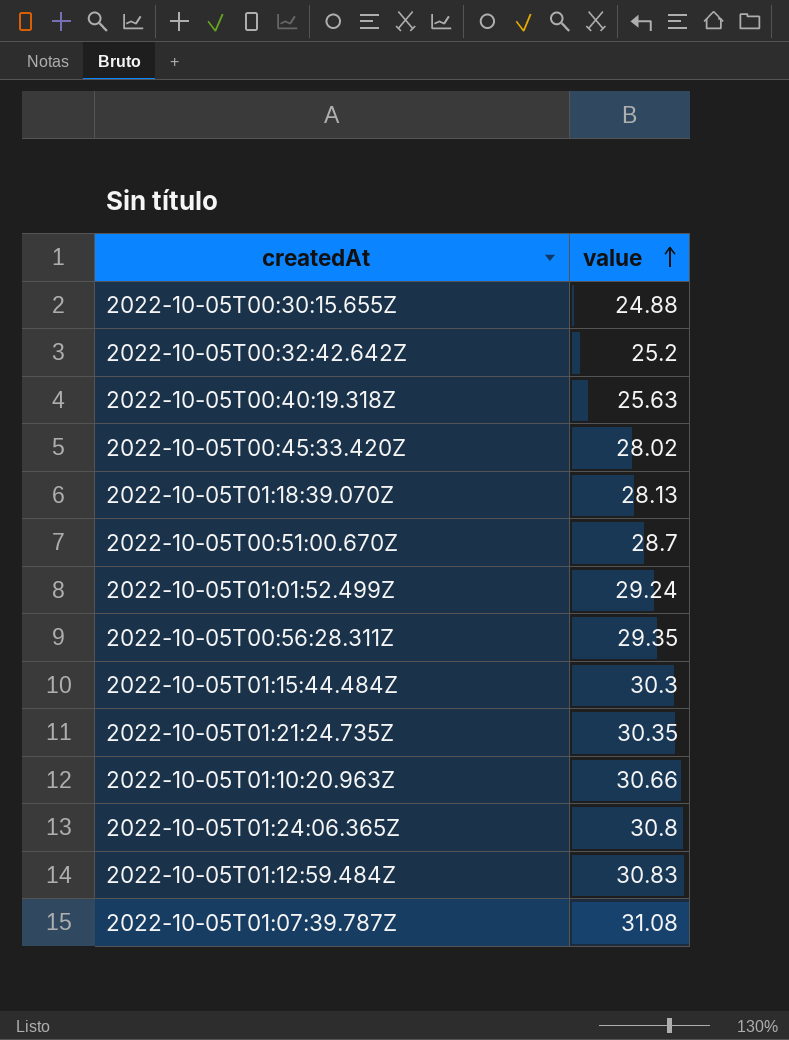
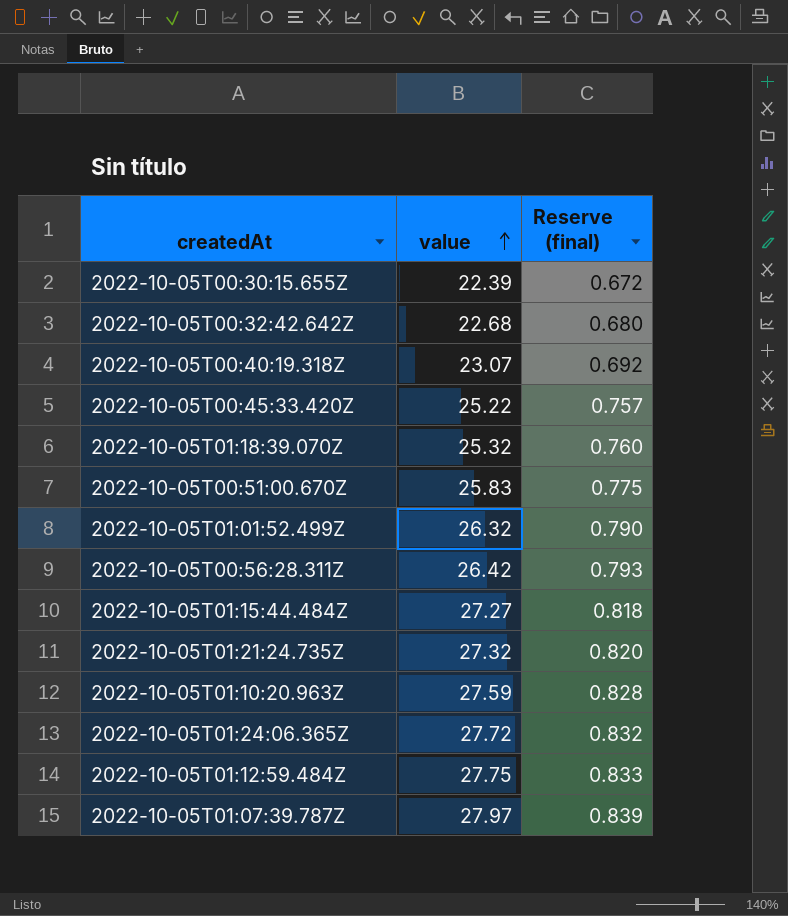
column Reserve (final) | formula: none -> [value] * 0.03
2022-10-05T00:30:15.655Z | value: 24.88 -> 22.39
2022-10-05T00:32:42.642Z | value: 25.2 -> 22.68
2022-10-05T00:40:19.318Z | value: 25.63 -> 23.07
2022-10-05T00:45:33.420Z | value: 28.02 -> 25.22
2022-10-05T01:18:39.070Z | value: 28.13 -> 25.32
2022-10-05T00:51:00.670Z | value: 28.7 -> 25.83
2022-10-05T01:01:52.499Z | value: 29.24 -> 26.32
2022-10-05T00:56:28.311Z | value: 29.35 -> 26.42
2022-10-05T01:15:44.484Z | value: 30.3 -> 27.27
2022-10-05T01:21:24.735Z | value: 30.35 -> 27.32
2022-10-05T01:10:20.963Z | value: 30.66 -> 27.59
2022-10-05T01:24:06.365Z | value: 30.8 -> 27.72
2022-10-05T01:12:59.484Z | value: 30.83 -> 27.75
2022-10-05T01:07:39.787Z | value: 31.08 -> 27.97

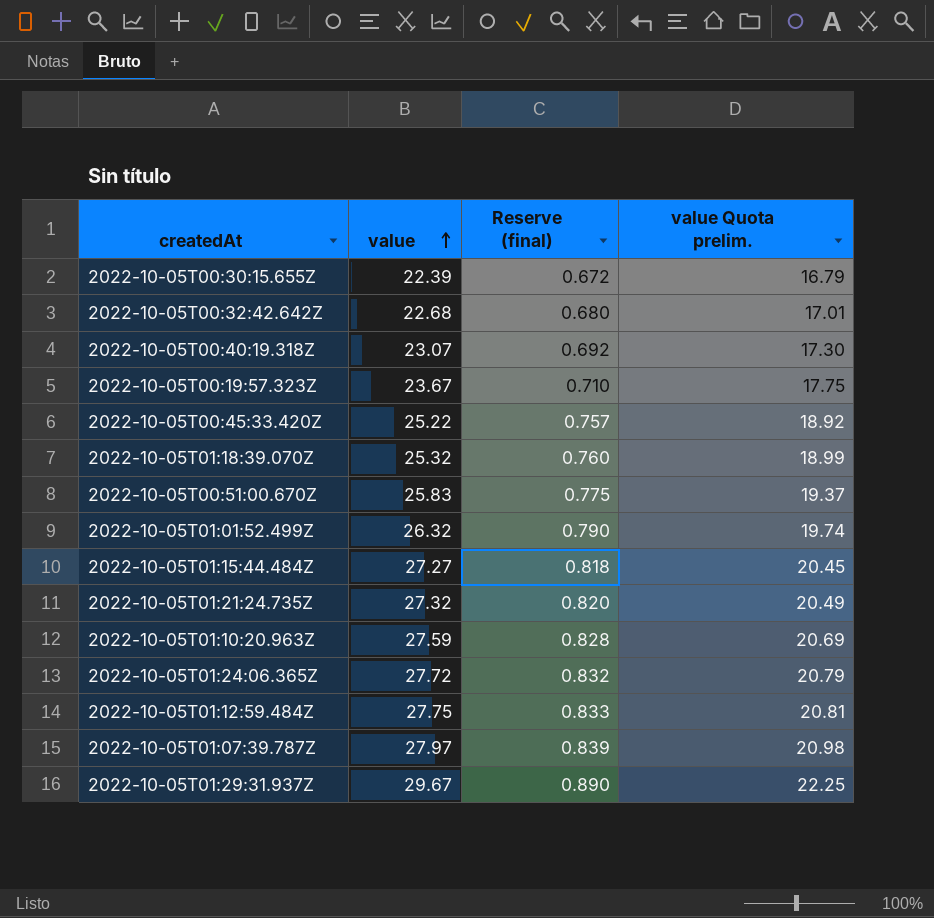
column value Quota prelim. | formula: none -> [value] * 0.75
row 2022-10-05T00:56:28.311Z: 26.42 | 0.793 -> none
row 2022-10-05T00:19:57.323Z: none -> 23.67 | 0.710 | 17.75
row 2022-10-05T01:29:31.937Z: none -> 29.67 | 0.890 | 22.25

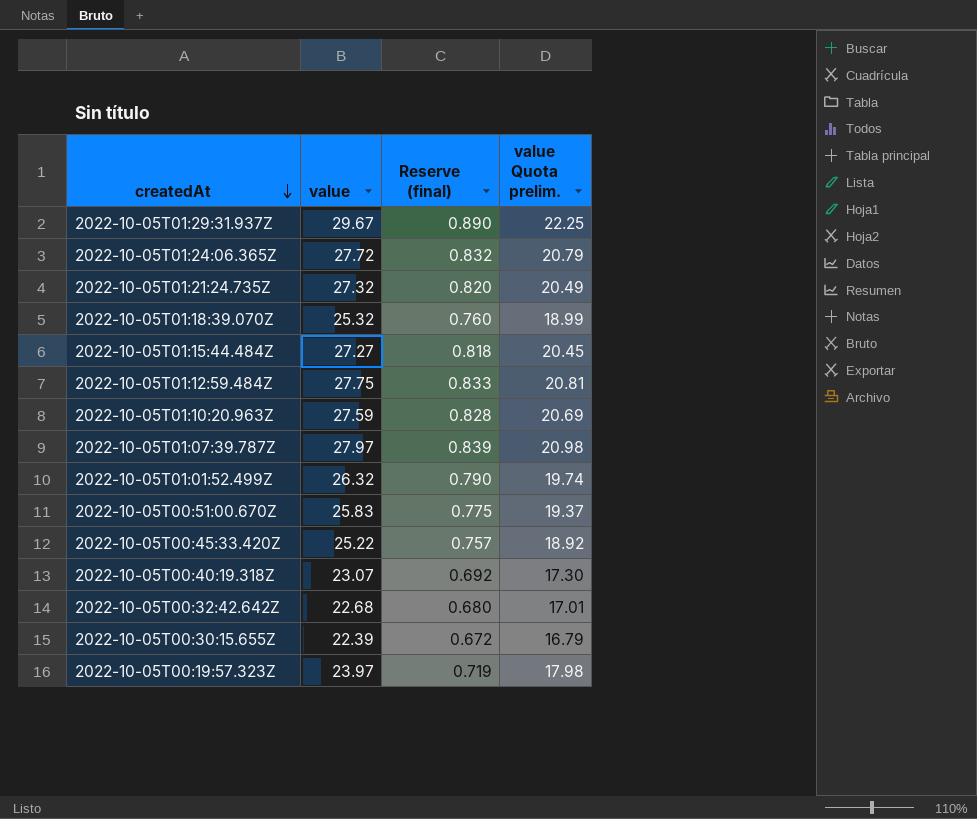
row order: value ascending -> createdAt descending
2022-10-05T00:19:57.323Z | value: 23.67 -> 23.97
2022-10-05T00:19:57.323Z | Reserve (final): 0.710 -> 0.719
2022-10-05T00:19:57.323Z | value Quota prelim.: 17.75 -> 17.98

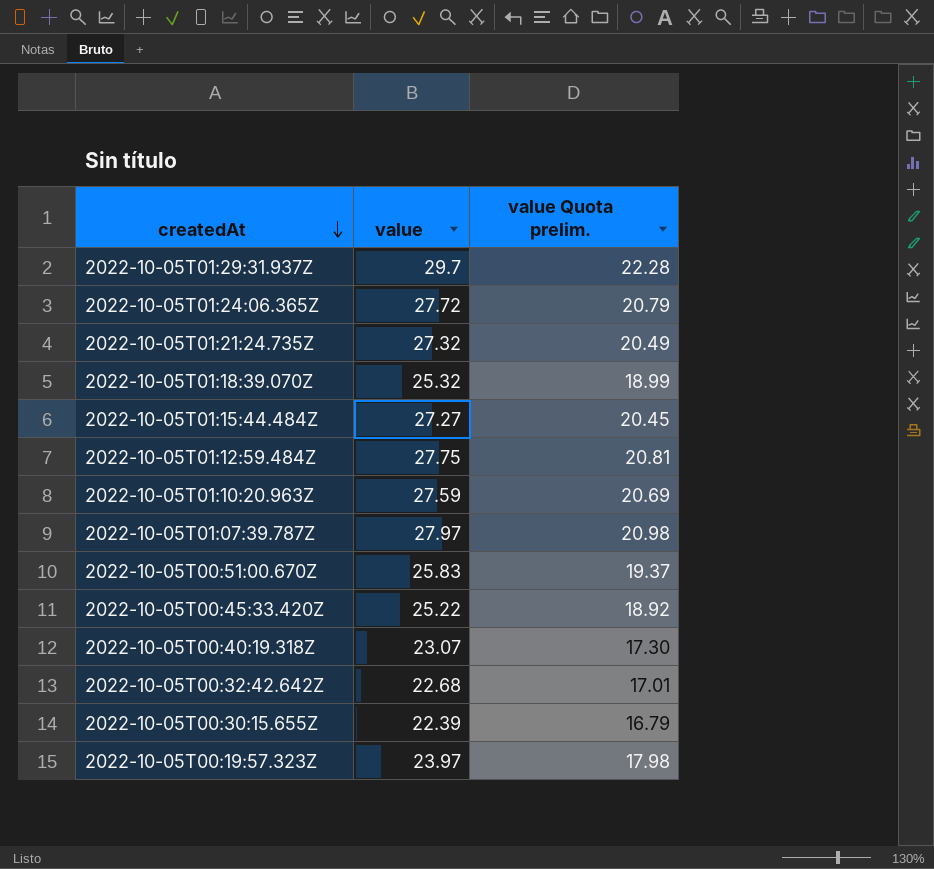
column Reserve (final) | formula: [value] * 0.03 -> none
row 2022-10-05T01:01:52.499Z: 26.32 | 0.790 | 19.74 -> none
2022-10-05T01:29:31.937Z | value: 29.67 -> 29.7
2022-10-05T01:29:31.937Z | value Quota prelim.: 22.25 -> 22.28

